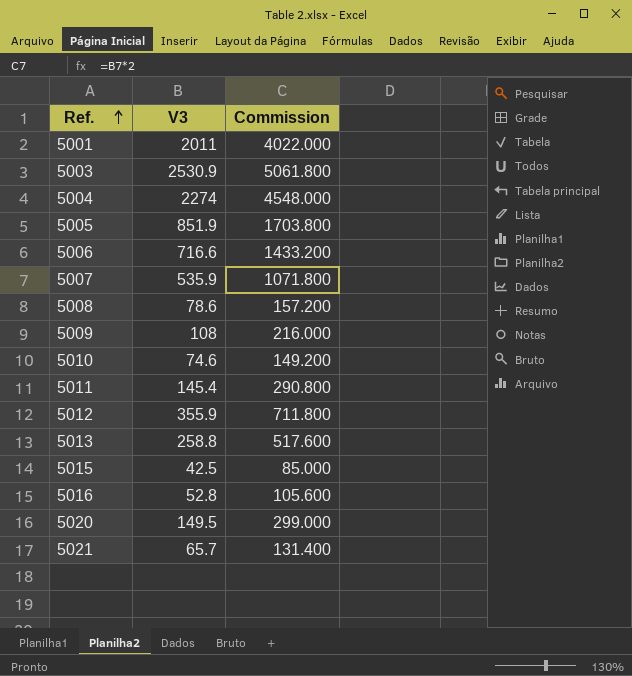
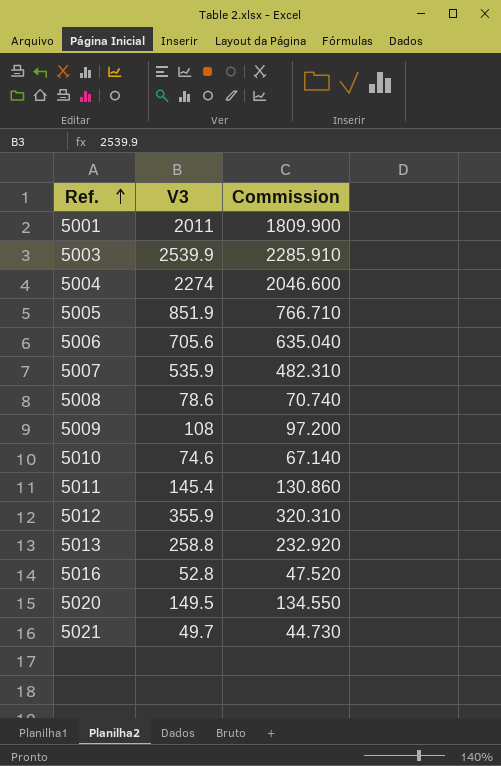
column Commission | formula: [V3] * 2 -> [V3] * 0.9
row 5015: 42.5 | 85.000 -> none
5003 | V3: 2530.9 -> 2539.9
5006 | V3: 716.6 -> 705.6
5021 | V3: 65.7 -> 49.7

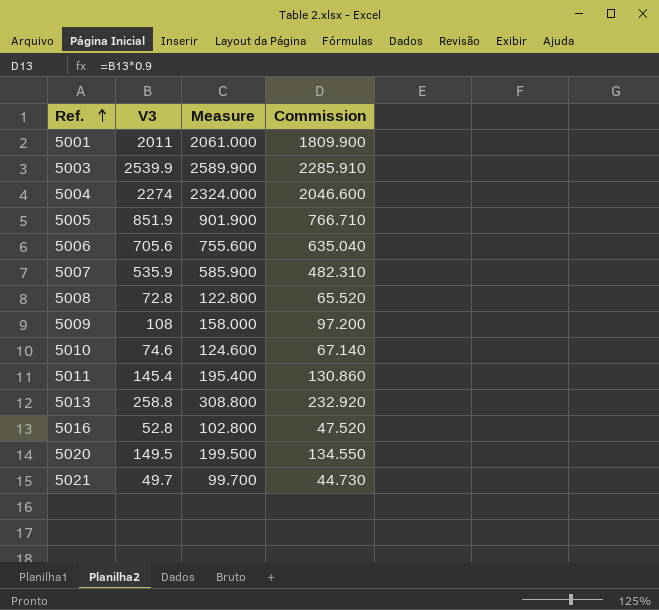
column Measure | formula: none -> [V3] + 50
row 5012: 355.9 | 320.310 -> none
5008 | V3: 78.6 -> 72.8
5008 | Commission: 70.740 -> 65.520

